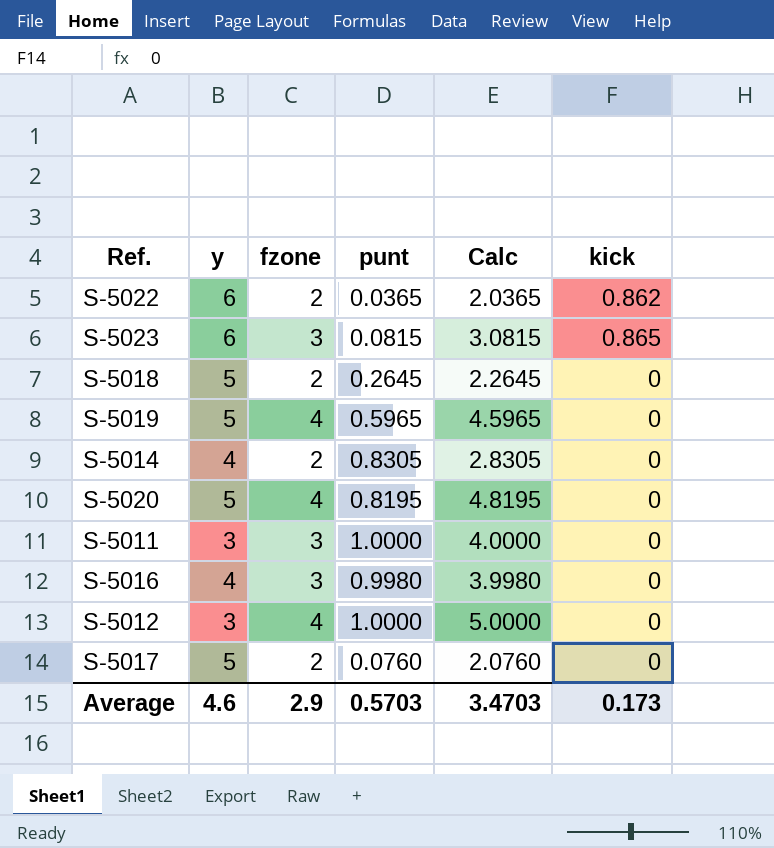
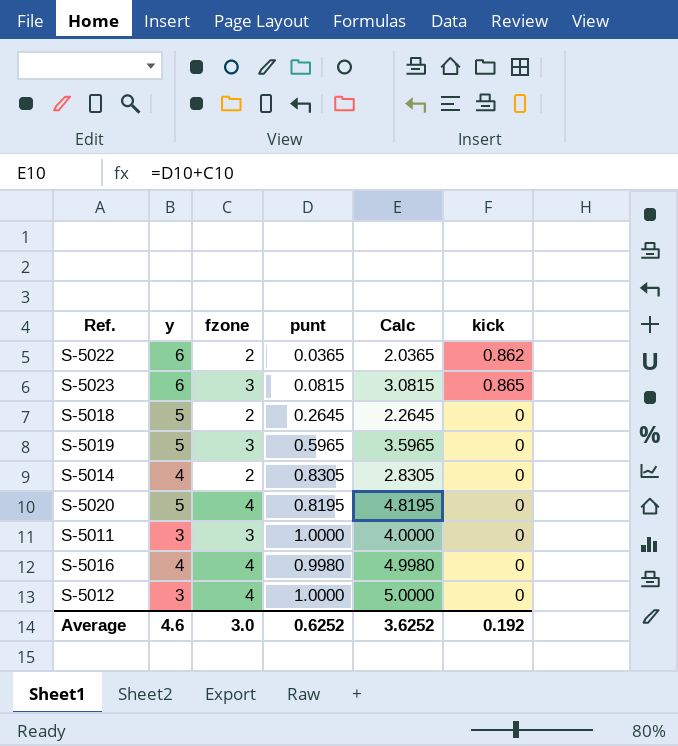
row S-5017: 5 | 2 | 0.0760 | 2.0760 | 0 -> none
S-5019 | fzone: 4 -> 3
S-5019 | Calc: 4.5965 -> 3.5965
S-5016 | fzone: 3 -> 4
S-5016 | Calc: 3.9980 -> 4.9980
Average | fzone: 2.9 -> 3.0
Average | punt: 0.5703 -> 0.6252
Average | Calc: 3.4703 -> 3.6252
Average | kick: 0.173 -> 0.192

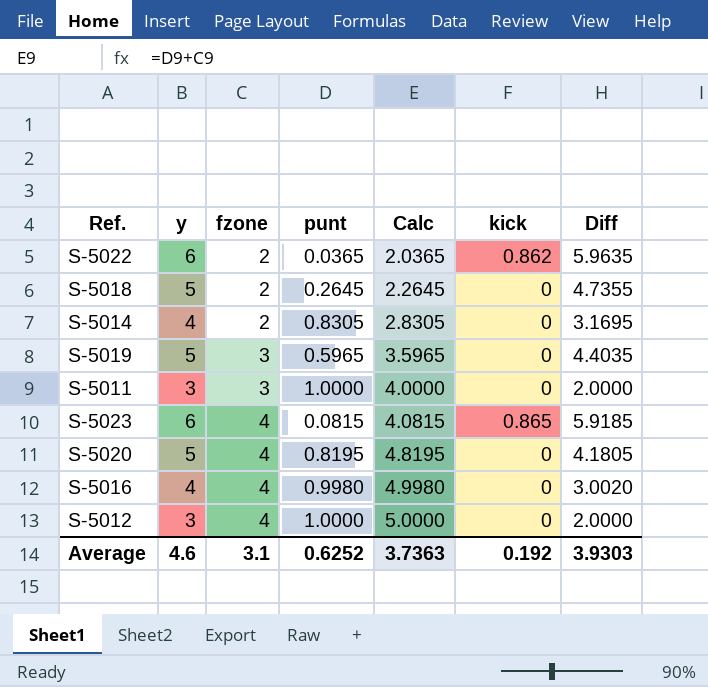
row order: none -> fzone ascending
column Diff | formula: none -> [y] - [punt]
S-5023 | fzone: 3 -> 4
S-5023 | Calc: 3.0815 -> 4.0815
Average | fzone: 3.0 -> 3.1
Average | Calc: 3.6252 -> 3.7363

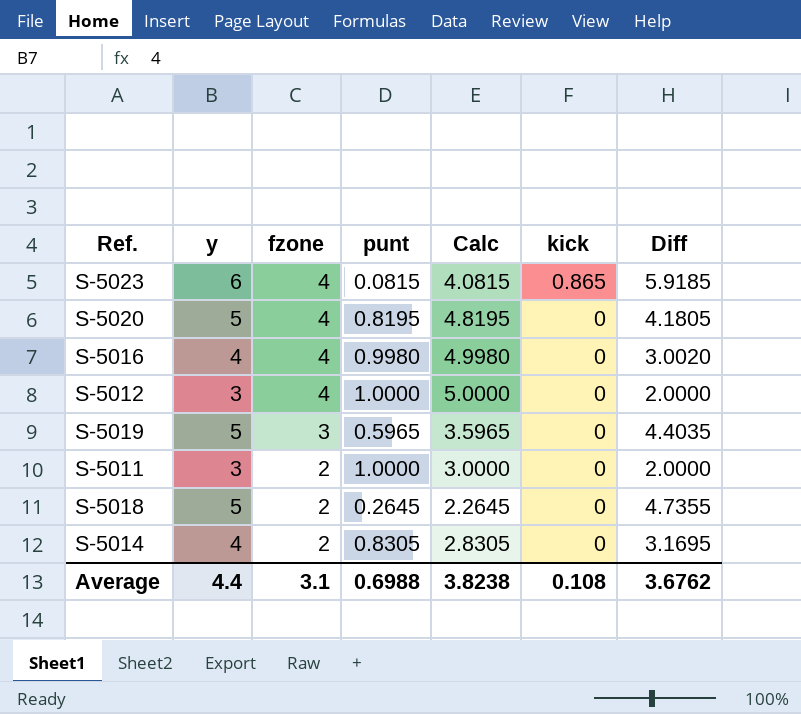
row order: fzone ascending -> fzone descending
row S-5022: 6 | 2 | 0.0365 | 2.0365 | 0.862 | 5.9635 -> none
S-5011 | fzone: 3 -> 2
S-5011 | Calc: 4.0000 -> 3.0000
Average | y: 4.6 -> 4.4
Average | punt: 0.6252 -> 0.6988
Average | Calc: 3.7363 -> 3.8238
Average | kick: 0.192 -> 0.108
Average | Diff: 3.9303 -> 3.6762

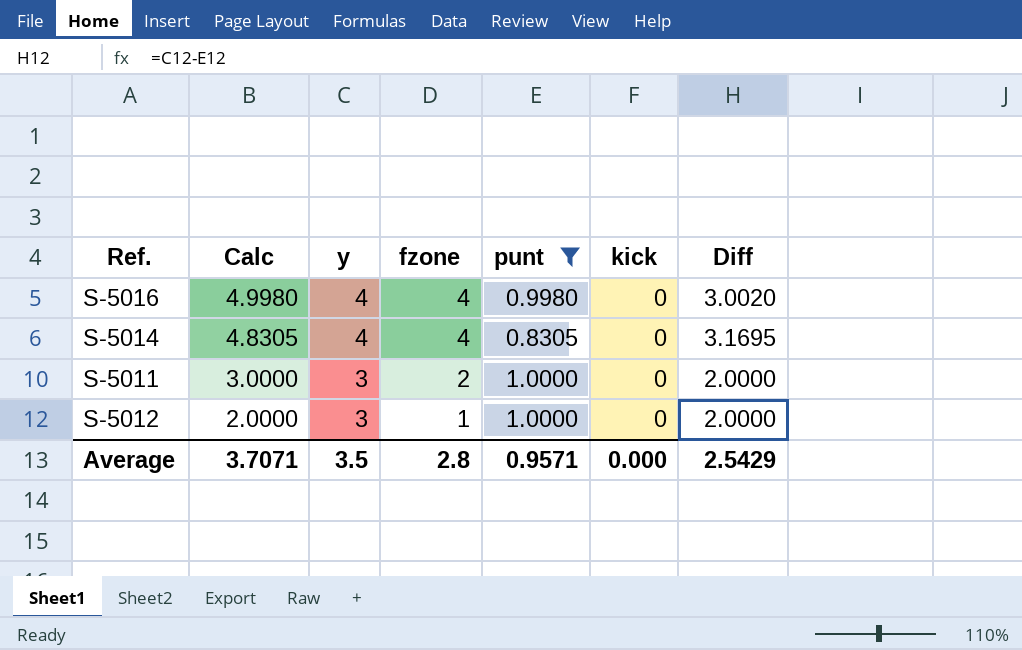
filter: none -> punt >= 0.8305
row order: fzone descending -> Calc descending
column Calc | position: 5 -> 2
S-5014 | Calc: 2.8305 -> 4.8305
S-5014 | fzone: 2 -> 4
S-5012 | Calc: 5.0000 -> 2.0000
S-5012 | fzone: 4 -> 1
Average | Calc: 3.8238 -> 3.7071
Average | y: 4.4 -> 3.5
Average | fzone: 3.1 -> 2.8
Average | punt: 0.6988 -> 0.9571
Average | kick: 0.108 -> 0.000
Average | Diff: 3.6762 -> 2.5429

